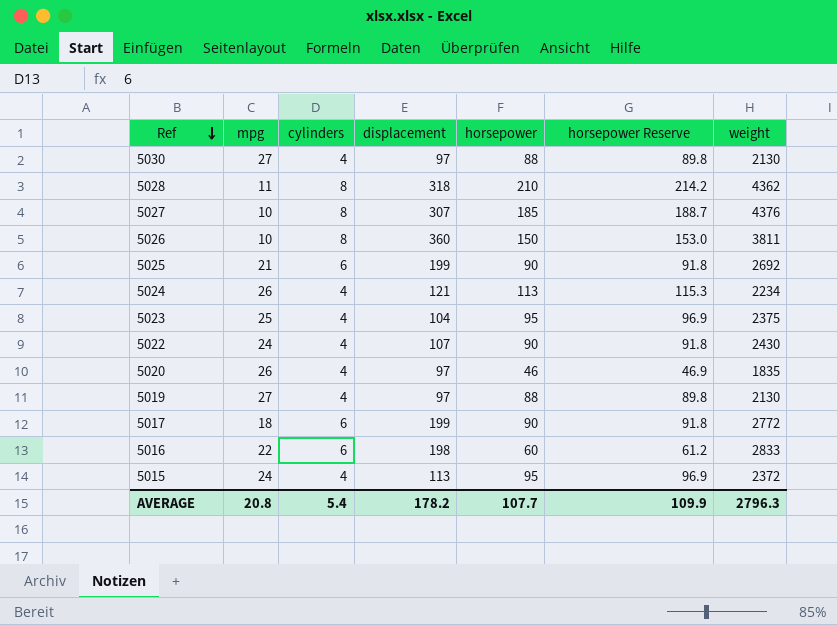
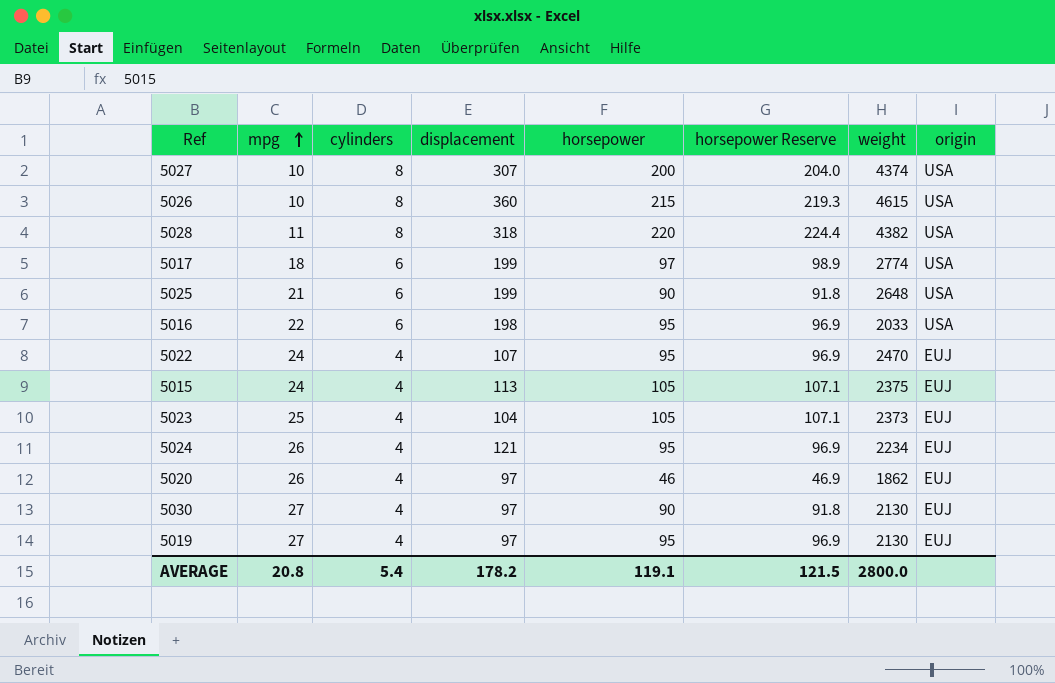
row order: Ref descending -> mpg ascending
column origin | position: none -> 8
5027 | horsepower: 185 -> 200
5027 | horsepower Reserve: 188.7 -> 204.0
5027 | weight: 4376 -> 4374
5026 | horsepower: 150 -> 215
5026 | horsepower Reserve: 153.0 -> 219.3
5026 | weight: 3811 -> 4615
5028 | horsepower: 210 -> 220
5028 | horsepower Reserve: 214.2 -> 224.4
5028 | weight: 4362 -> 4382
5017 | horsepower: 90 -> 97
5017 | horsepower Reserve: 91.8 -> 98.9
5017 | weight: 2772 -> 2774
5025 | weight: 2692 -> 2648
5016 | horsepower: 60 -> 95
5016 | horsepower Reserve: 61.2 -> 96.9
5016 | weight: 2833 -> 2033
5022 | horsepower: 90 -> 95
5022 | horsepower Reserve: 91.8 -> 96.9
5022 | weight: 2430 -> 2470
5015 | horsepower: 95 -> 105
5015 | horsepower Reserve: 96.9 -> 107.1
5015 | weight: 2372 -> 2375
5023 | horsepower: 95 -> 105
5023 | horsepower Reserve: 96.9 -> 107.1
5023 | weight: 2375 -> 2373
5024 | horsepower: 113 -> 95
5024 | horsepower Reserve: 115.3 -> 96.9
5020 | weight: 1835 -> 1862
5030 | horsepower: 88 -> 90
5030 | horsepower Reserve: 89.8 -> 91.8
5019 | horsepower: 88 -> 95
5019 | horsepower Reserve: 89.8 -> 96.9
AVERAGE | horsepower: 107.7 -> 119.1
AVERAGE | horsepower Reserve: 109.9 -> 121.5
AVERAGE | weight: 2796.3 -> 2800.0

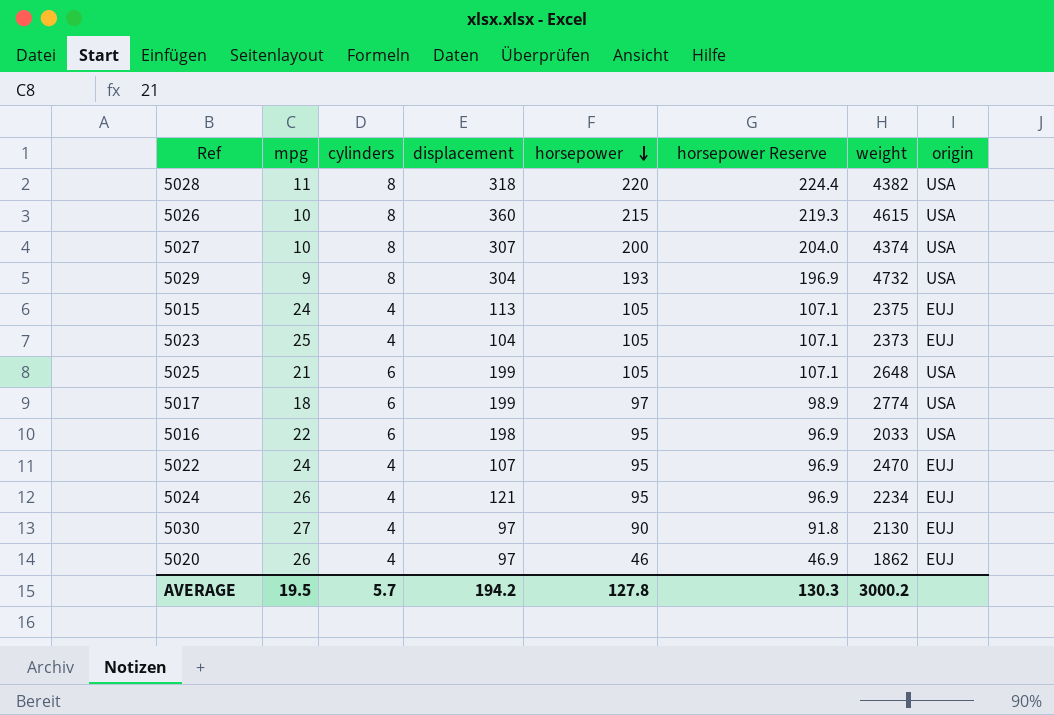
row order: mpg ascending -> horsepower descending
row 5019: 27 | 4 | 97 | 95 | 96.9 | 2130 | EUJ -> none
row 5029: none -> 9 | 8 | 304 | 193 | 196.9 | 4732 | USA
5025 | horsepower: 90 -> 105
5025 | horsepower Reserve: 91.8 -> 107.1
AVERAGE | mpg: 20.8 -> 19.5
AVERAGE | cylinders: 5.4 -> 5.7
AVERAGE | displacement: 178.2 -> 194.2
AVERAGE | horsepower: 119.1 -> 127.8
AVERAGE | horsepower Reserve: 121.5 -> 130.3
AVERAGE | weight: 2800.0 -> 3000.2

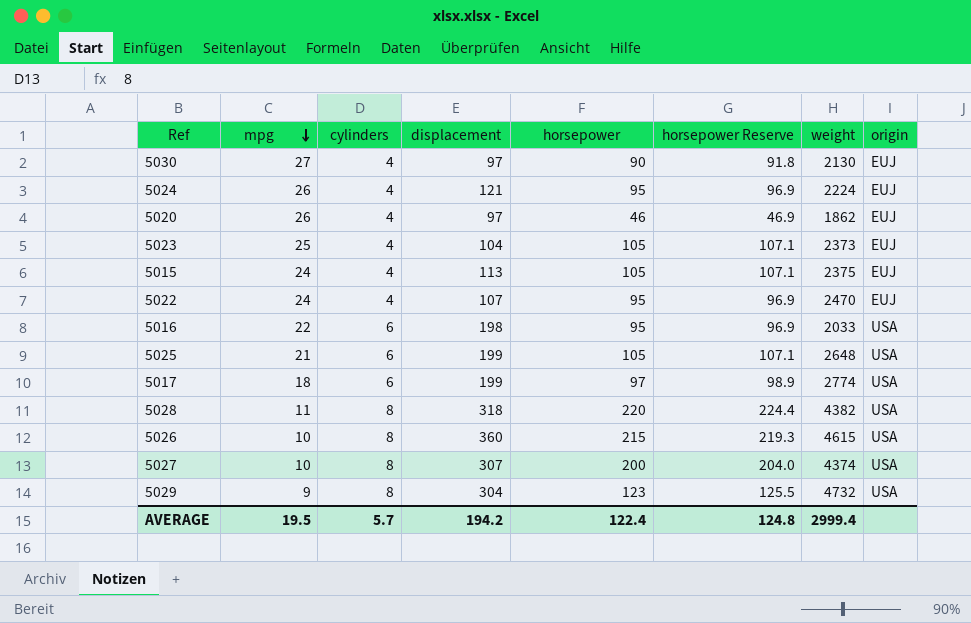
row order: horsepower descending -> mpg descending
5024 | weight: 2234 -> 2224
5029 | horsepower: 193 -> 123
5029 | horsepower Reserve: 196.9 -> 125.5
AVERAGE | horsepower: 127.8 -> 122.4
AVERAGE | horsepower Reserve: 130.3 -> 124.8
AVERAGE | weight: 3000.2 -> 2999.4

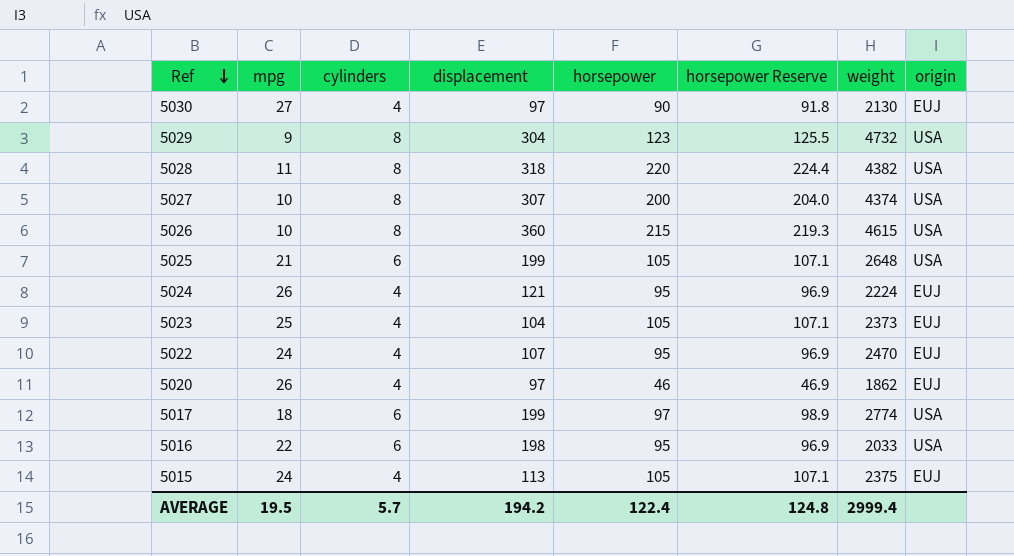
row order: mpg descending -> Ref descending

